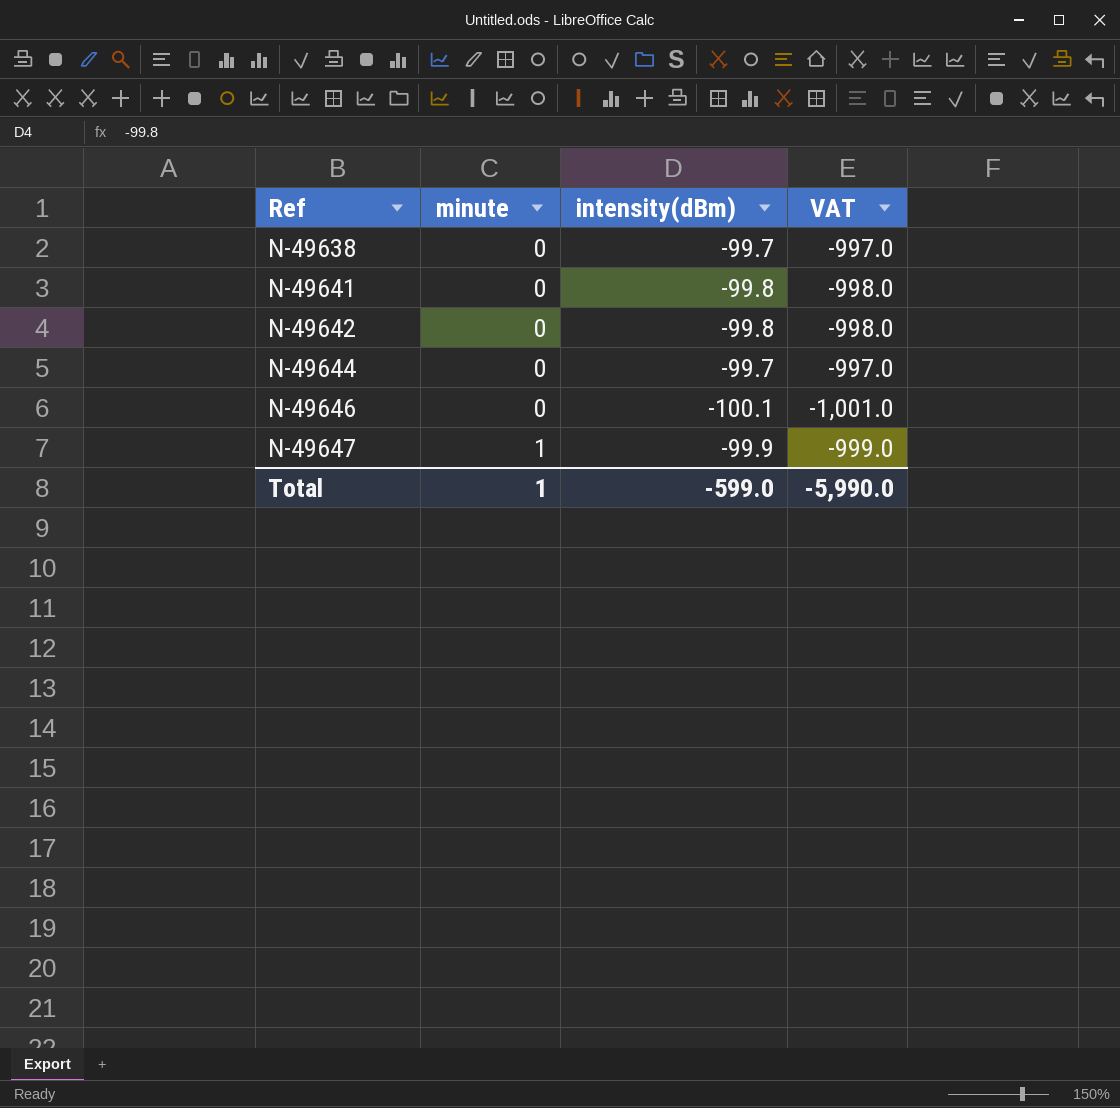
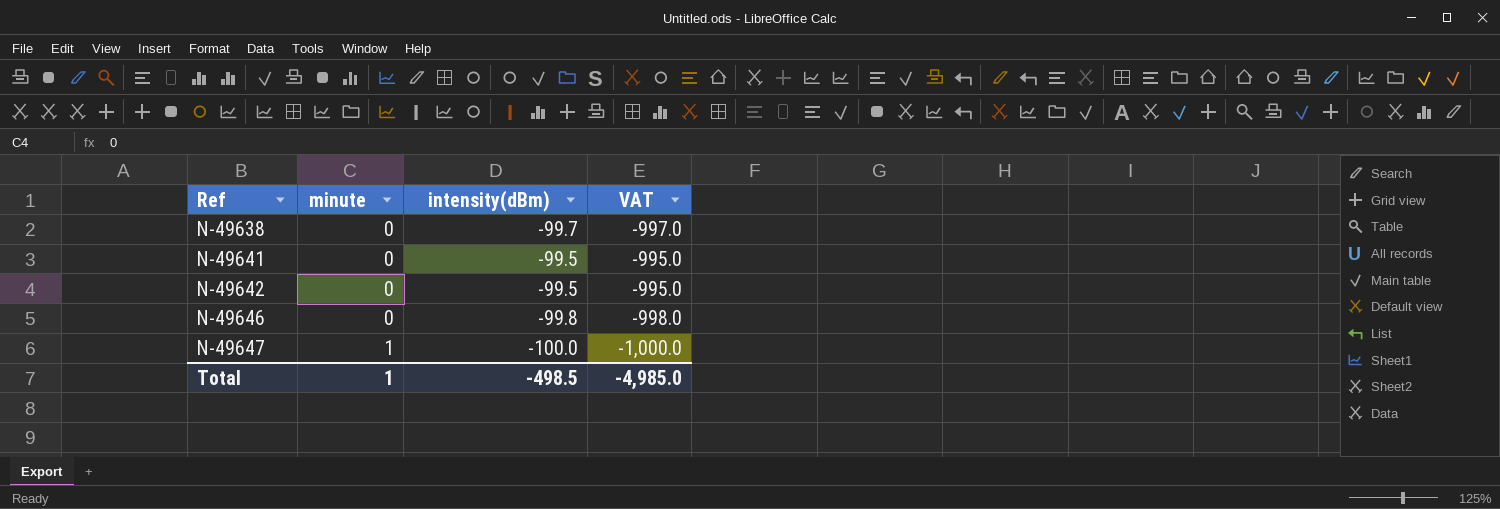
row N-49644: 0 | -99.7 | -997.0 -> none
N-49641 | intensity(dBm): -99.8 -> -99.5
N-49641 | VAT: -998.0 -> -995.0
N-49642 | intensity(dBm): -99.8 -> -99.5
N-49642 | VAT: -998.0 -> -995.0
N-49646 | intensity(dBm): -100.1 -> -99.8
N-49646 | VAT: -1,001.0 -> -998.0
N-49647 | intensity(dBm): -99.9 -> -100.0
N-49647 | VAT: -999.0 -> -1,000.0
Total | intensity(dBm): -599.0 -> -498.5
Total | VAT: -5,990.0 -> -4,985.0

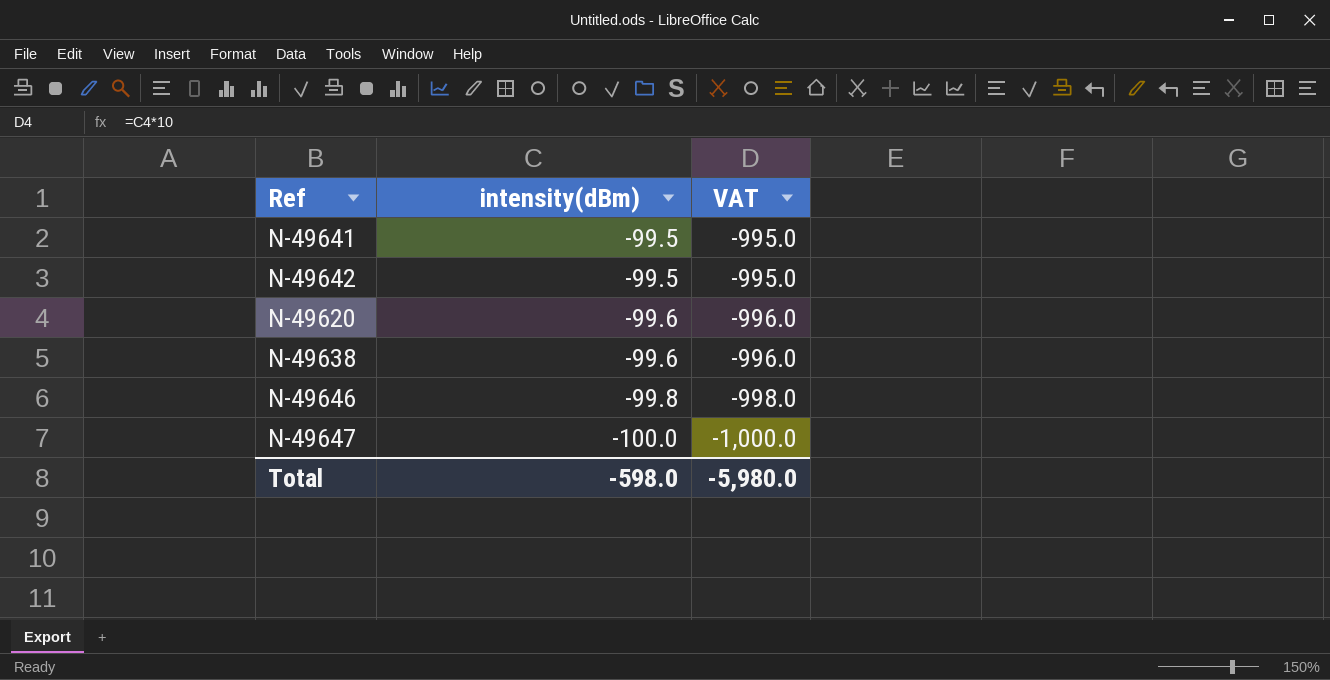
row order: Ref ascending -> intensity(dBm) descending
column minute | position: 2 -> none
row N-49620: none -> -99.6 | -996.0
N-49638 | intensity(dBm): -99.7 -> -99.6
N-49638 | VAT: -997.0 -> -996.0
Total | intensity(dBm): -498.5 -> -598.0
Total | VAT: -4,985.0 -> -5,980.0

